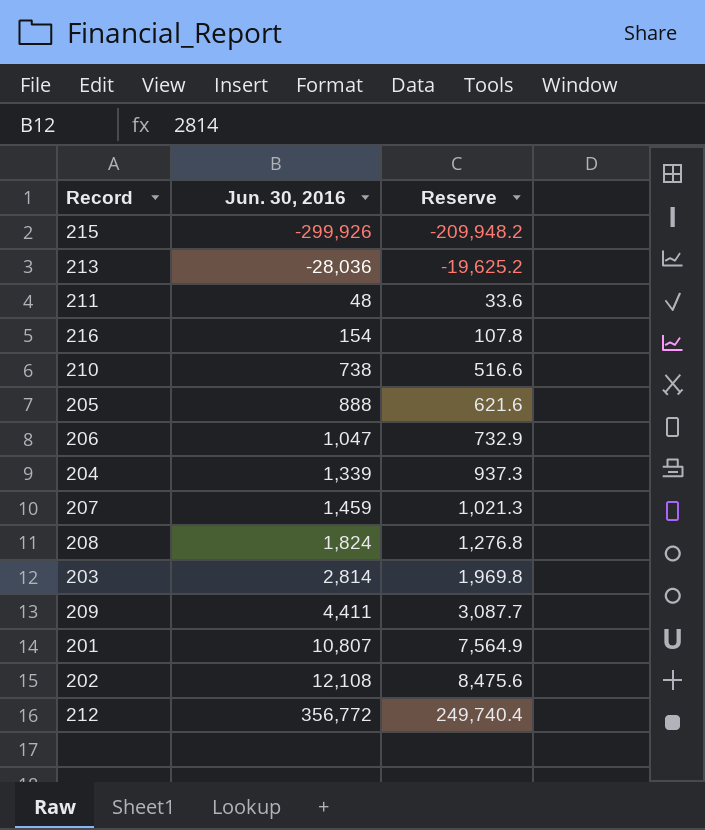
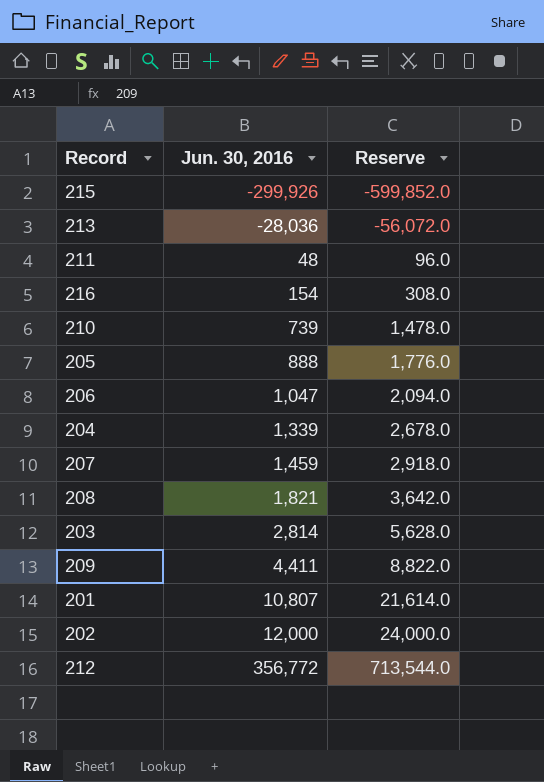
column Reserve | formula: [Jun. 30, 2016] * 0.7 -> [Jun. 30, 2016] * 2
210 | Jun. 30, 2016: 738 -> 739
208 | Jun. 30, 2016: 1,824 -> 1,821
202 | Jun. 30, 2016: 12,108 -> 12,000

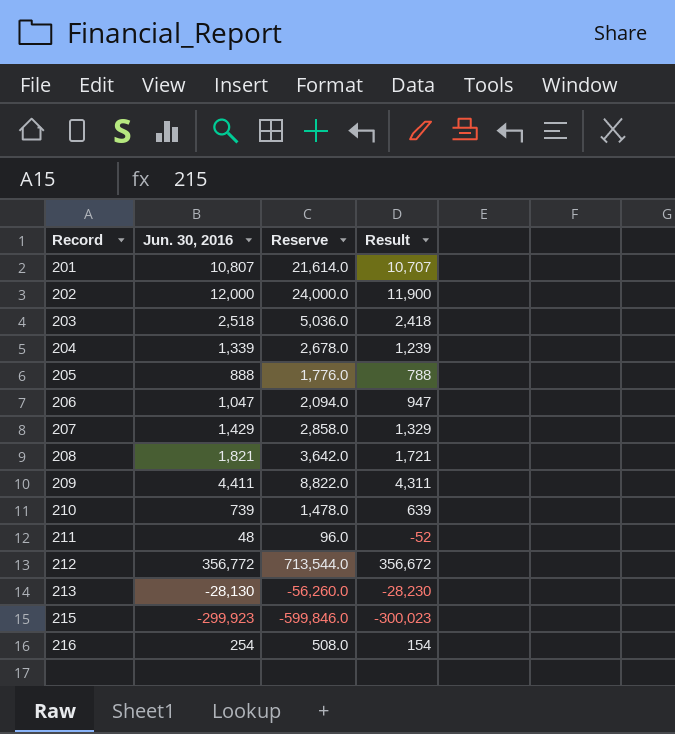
row order: Jun. 30, 2016 ascending -> Record ascending
column Result | formula: none -> [Jun. 30, 2016] - 100
203 | Jun. 30, 2016: 2,814 -> 2,518
203 | Reserve: 5,628.0 -> 5,036.0
207 | Jun. 30, 2016: 1,459 -> 1,429
207 | Reserve: 2,918.0 -> 2,858.0
213 | Jun. 30, 2016: -28,036 -> -28,130
213 | Reserve: -56,072.0 -> -56,260.0
215 | Jun. 30, 2016: -299,926 -> -299,923
215 | Reserve: -599,852.0 -> -599,846.0
216 | Jun. 30, 2016: 154 -> 254
216 | Reserve: 308.0 -> 508.0

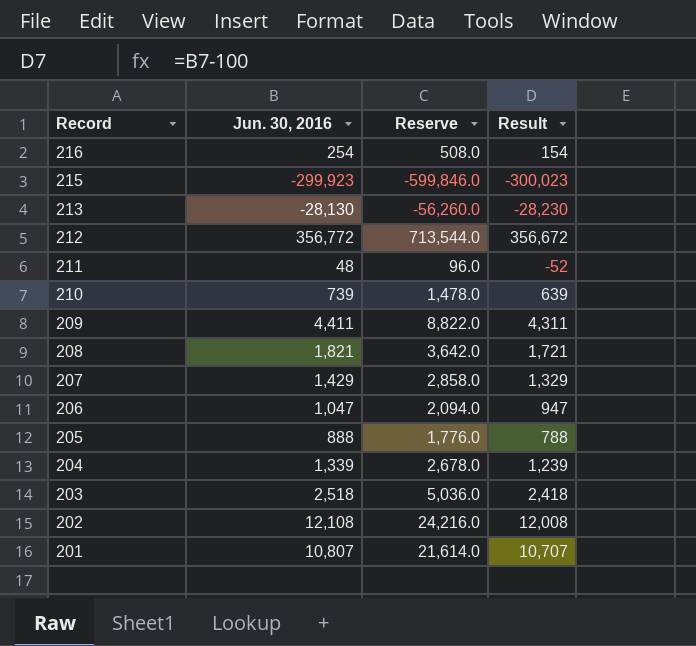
row order: Record ascending -> Record descending
202 | Jun. 30, 2016: 12,000 -> 12,108
202 | Reserve: 24,000.0 -> 24,216.0
202 | Result: 11,900 -> 12,008

